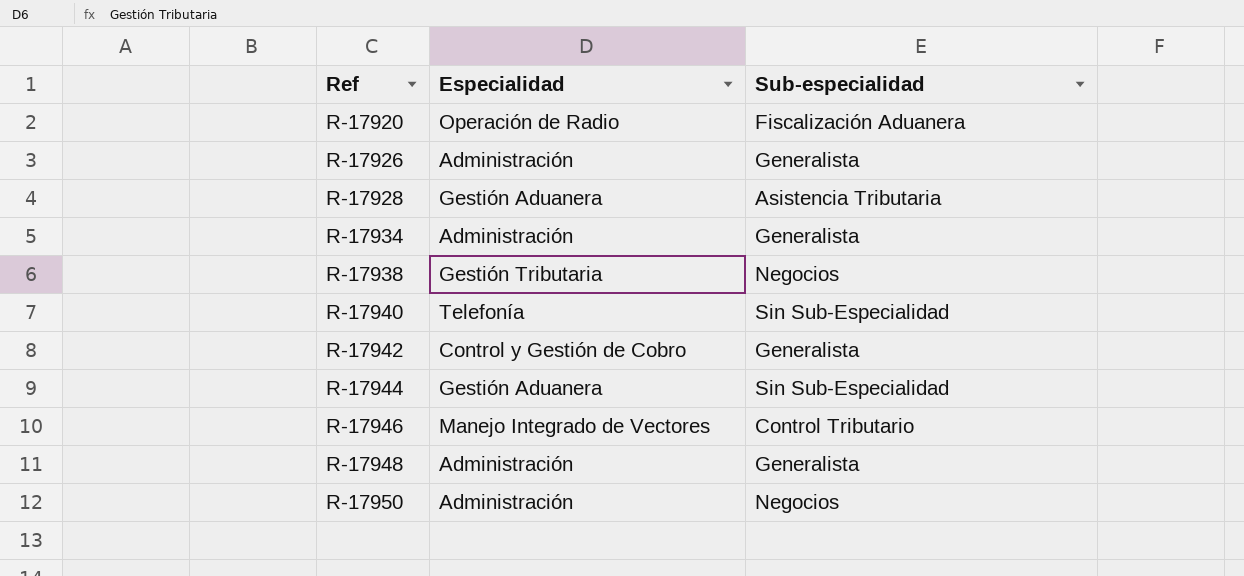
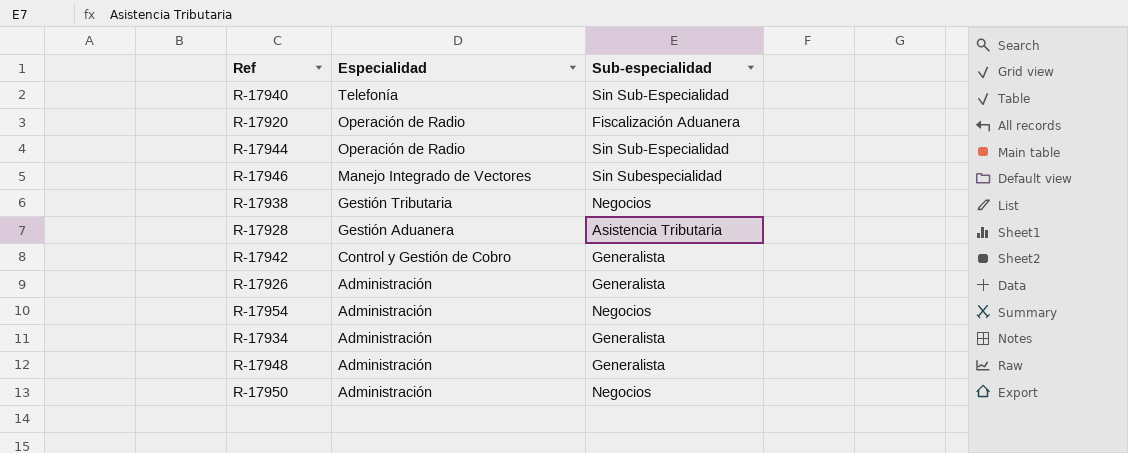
row order: Ref ascending -> Especialidad descending
R-17944 | Especialidad: Gestión Aduanera -> Operación de Radio
R-17946 | Sub-especialidad: Control Tributario -> Sin Subespecialidad
row R-17954: none -> Administración | Negocios

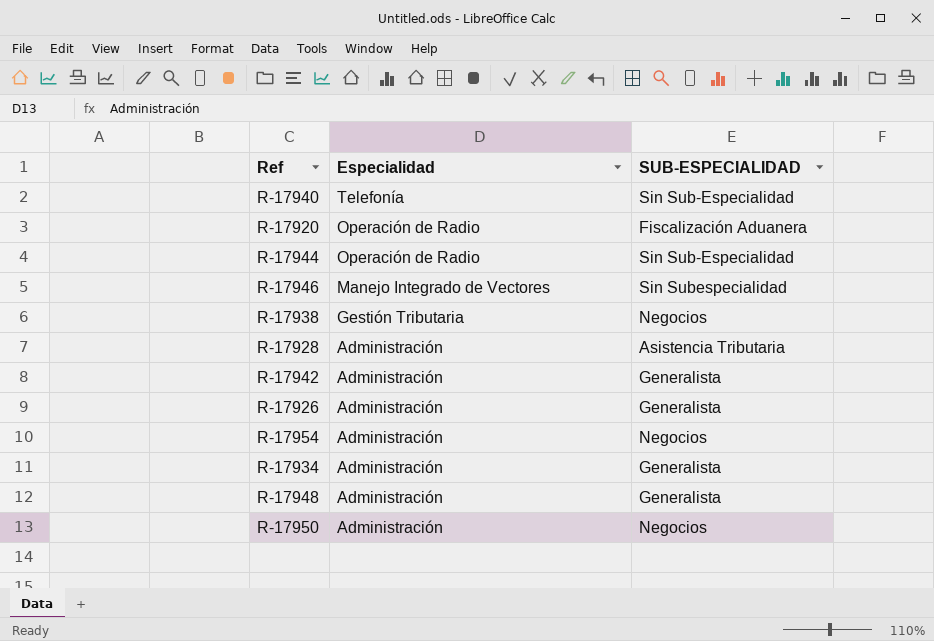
column name: Sub-especialidad -> SUB-ESPECIALIDAD
R-17928 | Especialidad: Gestión Aduanera -> Administración
R-17942 | Especialidad: Control y Gestión de Cobro -> Administración

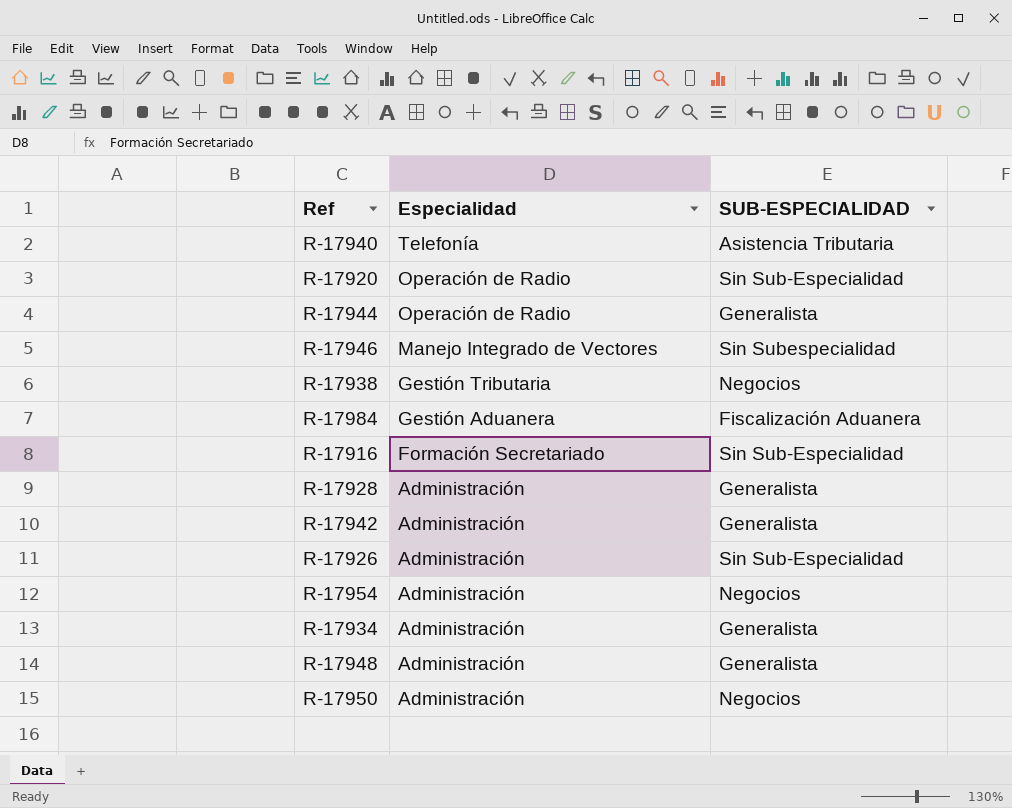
R-17940 | SUB-ESPECIALIDAD: Sin Sub-Especialidad -> Asistencia Tributaria
R-17920 | SUB-ESPECIALIDAD: Fiscalización Aduanera -> Sin Sub-Especialidad
R-17944 | SUB-ESPECIALIDAD: Sin Sub-Especialidad -> Generalista
row R-17984: none -> Gestión Aduanera | Fiscalización Aduanera
row R-17916: none -> Formación Secretariado | Sin Sub-Especialidad
R-17928 | SUB-ESPECIALIDAD: Asistencia Tributaria -> Generalista
R-17926 | SUB-ESPECIALIDAD: Generalista -> Sin Sub-Especialidad

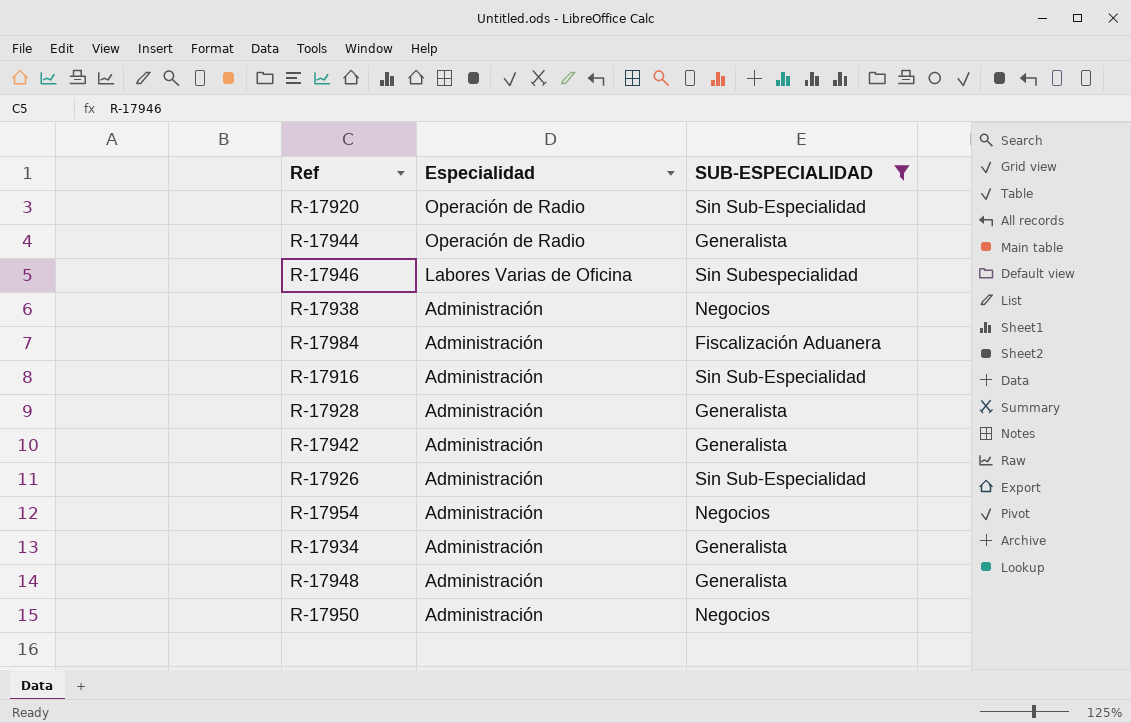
filter: none -> SUB-ESPECIALIDAD != Asistencia Tributaria
R-17946 | Especialidad: Manejo Integrado de Vectores -> Labores Varias de Oficina
R-17938 | Especialidad: Gestión Tributaria -> Administración
R-17984 | Especialidad: Gestión Aduanera -> Administración
R-17916 | Especialidad: Formación Secretariado -> Administración

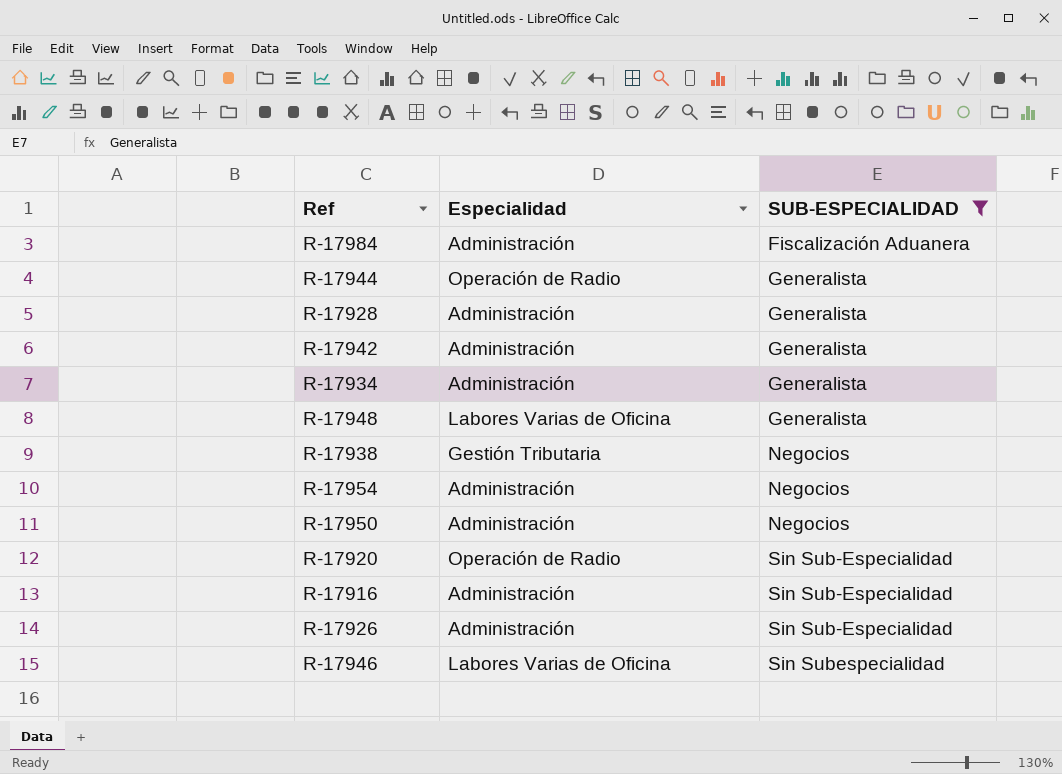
row order: Especialidad descending -> SUB-ESPECIALIDAD ascending
R-17948 | Especialidad: Administración -> Labores Varias de Oficina
R-17938 | Especialidad: Administración -> Gestión Tributaria

